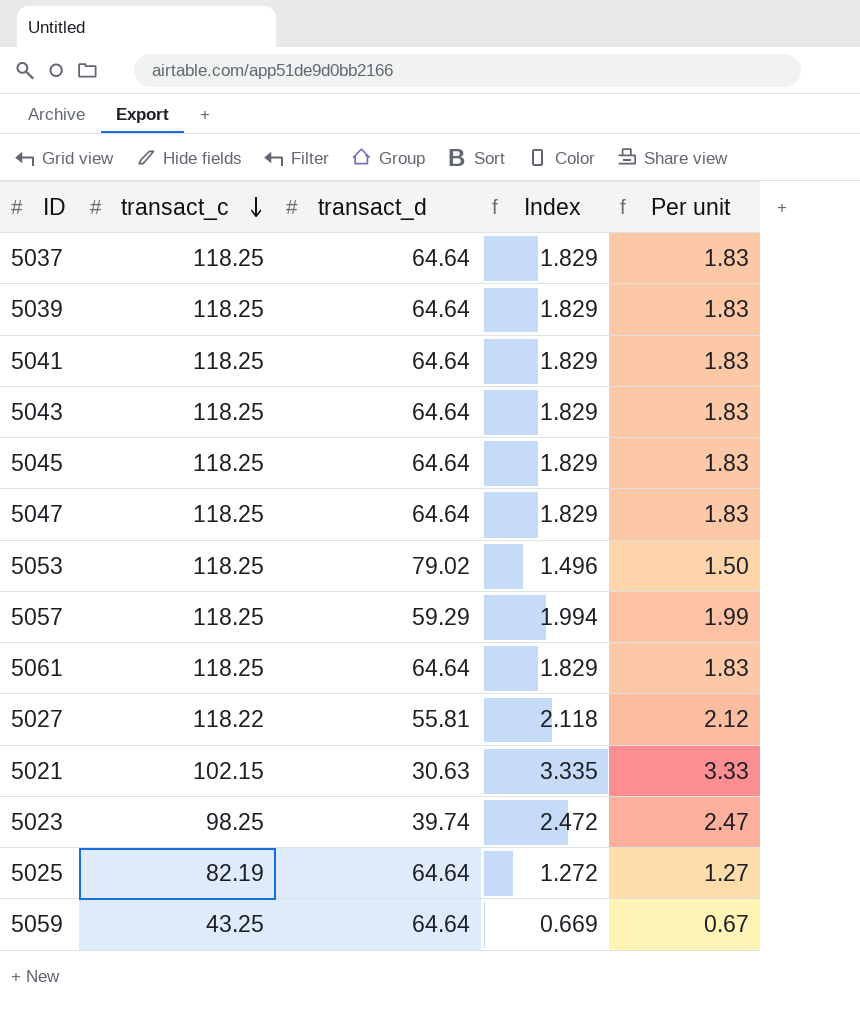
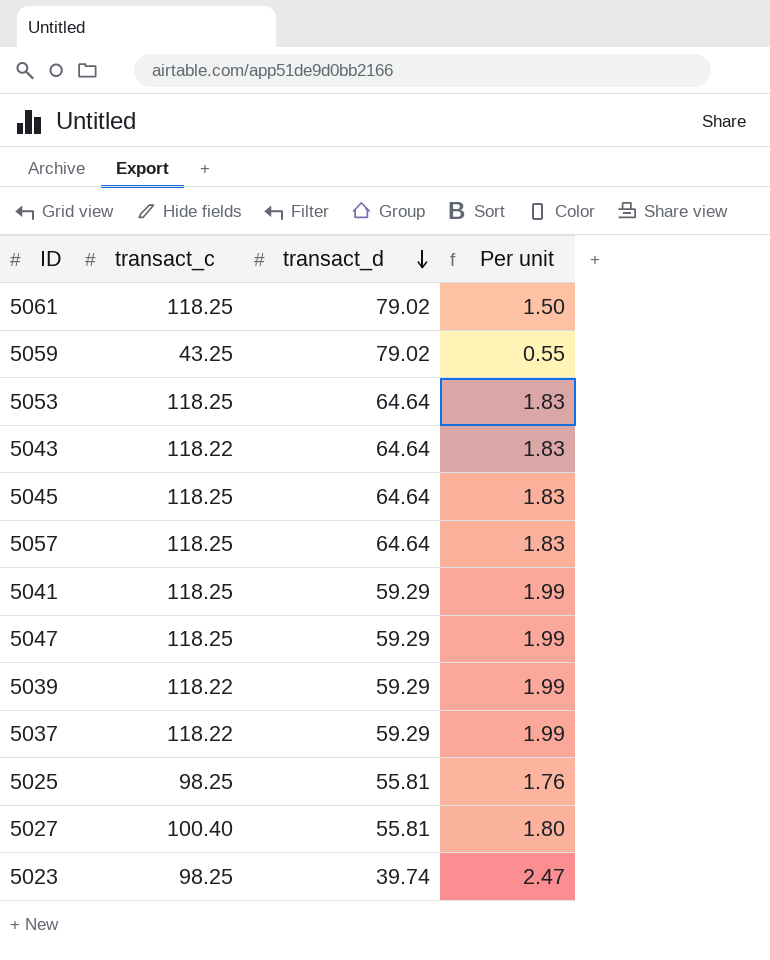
row order: transact_c descending -> transact_d descending
column Index | formula: [transact_c] / [transact_d] -> none
row 5021: 102.15 | 30.63 | 3.335 | 3.33 -> none
5061 | transact_d: 64.64 -> 79.02
5061 | Per unit: 1.83 -> 1.50
5059 | transact_d: 64.64 -> 79.02
5059 | Per unit: 0.67 -> 0.55
5053 | transact_d: 79.02 -> 64.64
5053 | Per unit: 1.50 -> 1.83
5043 | transact_c: 118.25 -> 118.22
5057 | transact_d: 59.29 -> 64.64
5057 | Per unit: 1.99 -> 1.83
5041 | transact_d: 64.64 -> 59.29
5041 | Per unit: 1.83 -> 1.99
5047 | transact_d: 64.64 -> 59.29
5047 | Per unit: 1.83 -> 1.99
5039 | transact_c: 118.25 -> 118.22
5039 | transact_d: 64.64 -> 59.29
5039 | Per unit: 1.83 -> 1.99
5037 | transact_c: 118.25 -> 118.22
5037 | transact_d: 64.64 -> 59.29
5037 | Per unit: 1.83 -> 1.99
5025 | transact_c: 82.19 -> 98.25
5025 | transact_d: 64.64 -> 55.81
5025 | Per unit: 1.27 -> 1.76
5027 | transact_c: 118.22 -> 100.40
5027 | Per unit: 2.12 -> 1.80

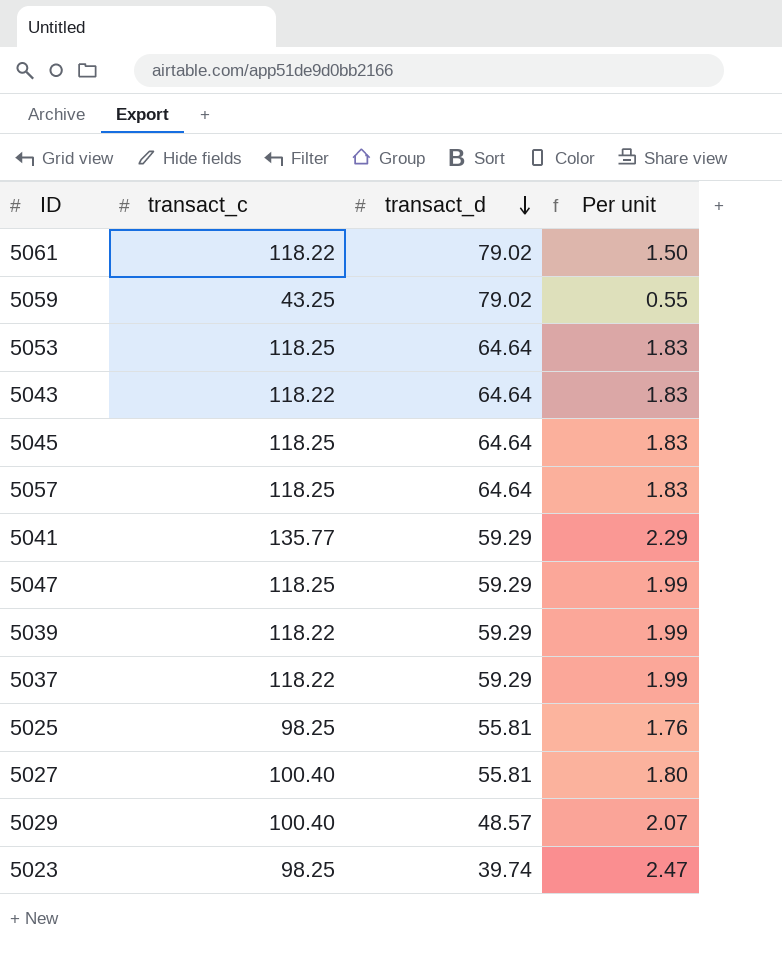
5061 | transact_c: 118.25 -> 118.22
5041 | transact_c: 118.25 -> 135.77
5041 | Per unit: 1.99 -> 2.29
row 5029: none -> 100.40 | 48.57 | 2.07

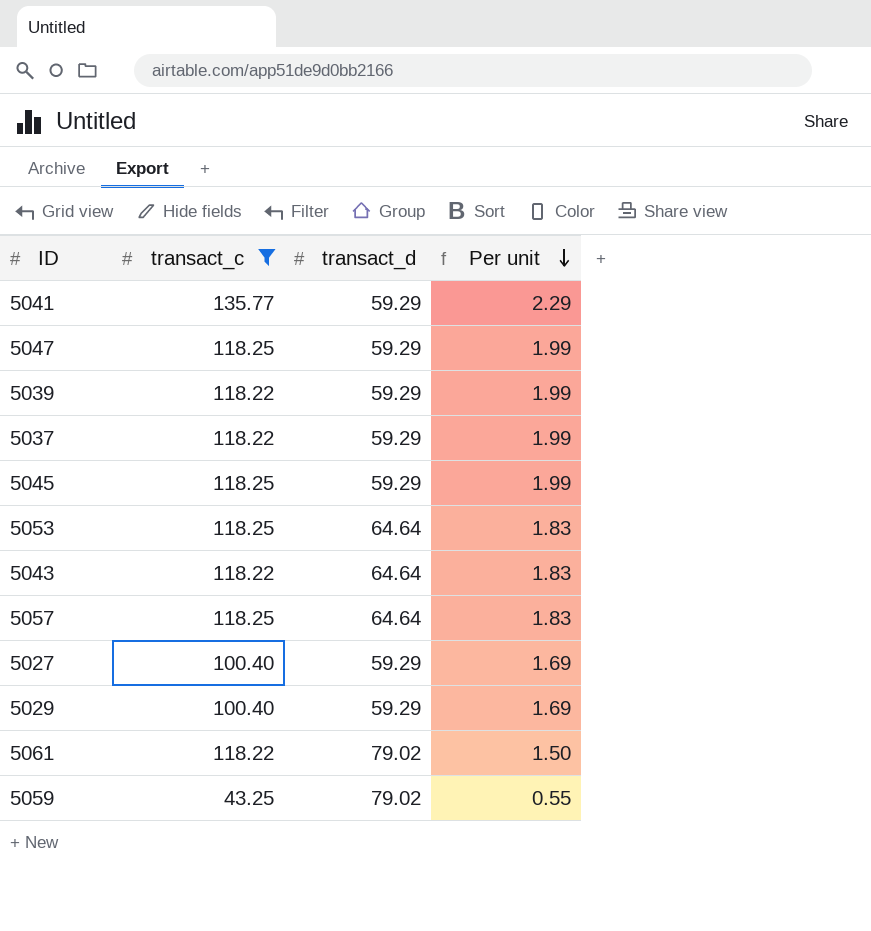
filter: none -> transact_c != 98.25
row order: transact_d descending -> Per unit descending
5045 | transact_d: 64.64 -> 59.29
5045 | Per unit: 1.83 -> 1.99
5027 | transact_d: 55.81 -> 59.29
5027 | Per unit: 1.80 -> 1.69
5029 | transact_d: 48.57 -> 59.29
5029 | Per unit: 2.07 -> 1.69

